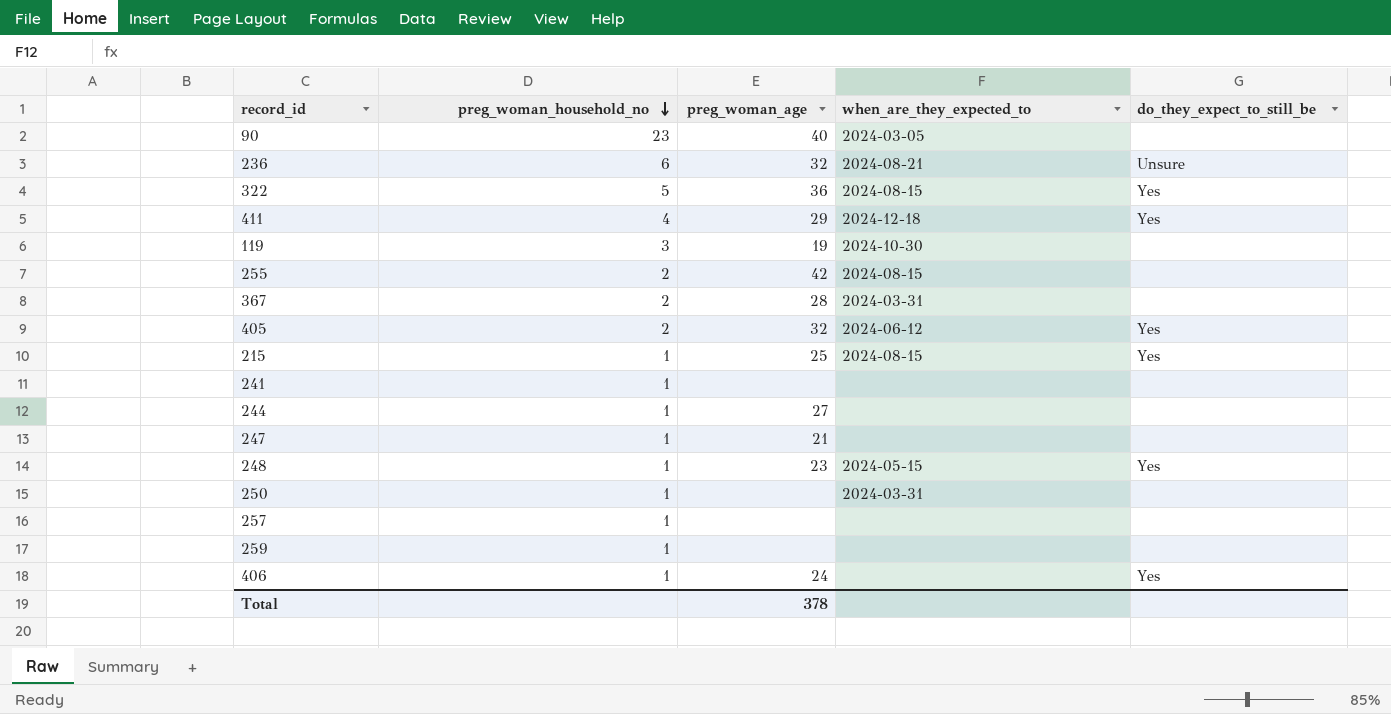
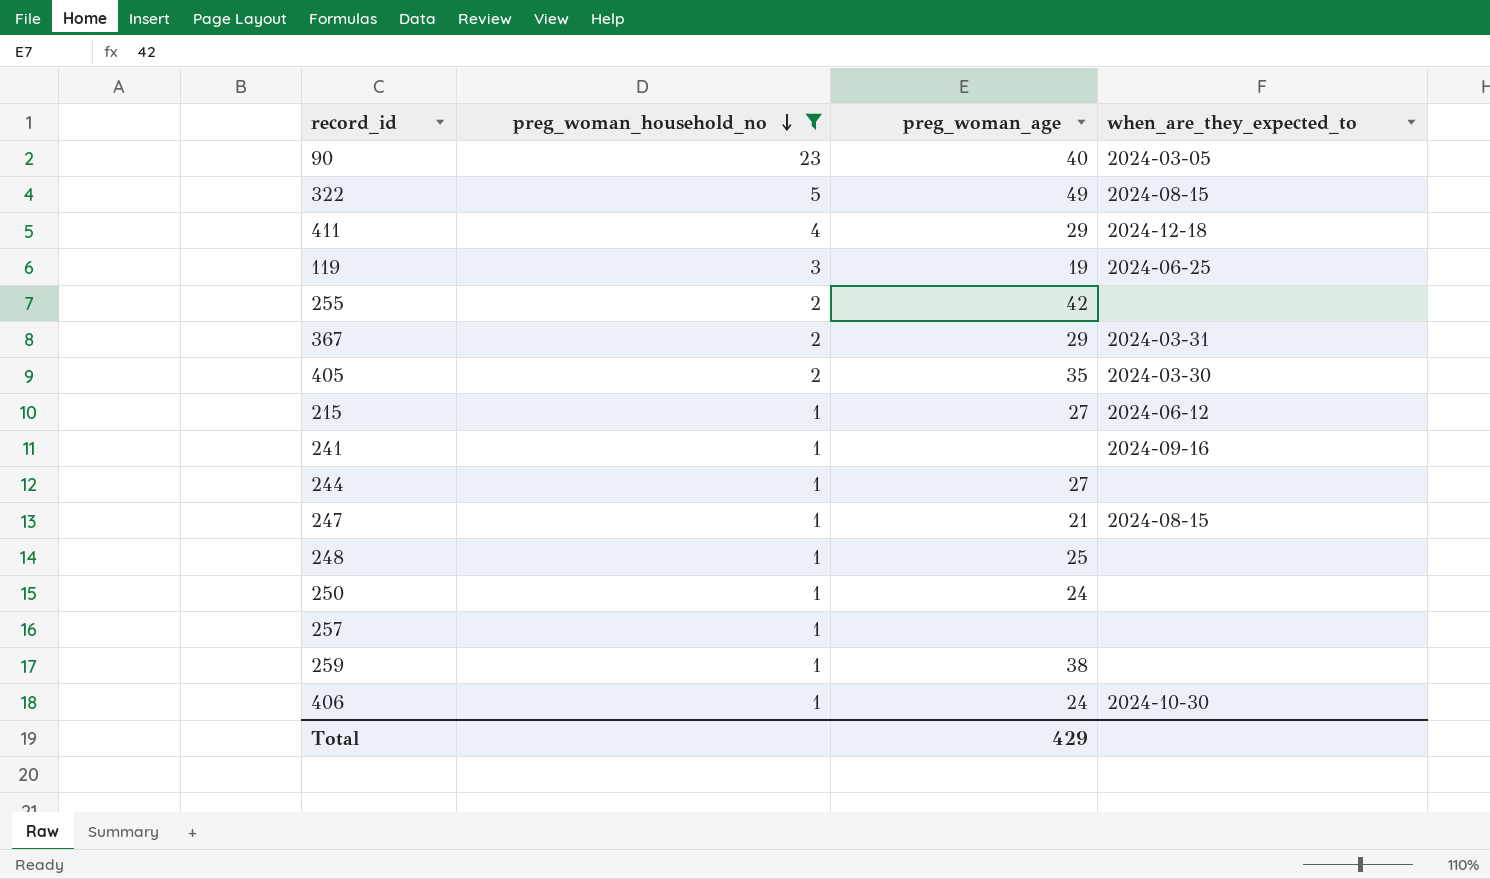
filter: none -> preg_woman_household_no != 6
column do_they_expect_to_still_be | position: 5 -> none
322 | preg_woman_age: 36 -> 49
119 | when_are_they_expected_to: 2024-10-30 -> 2024-06-25
255 | when_are_they_expected_to: 2024-08-15 -> none
367 | preg_woman_age: 28 -> 29
405 | preg_woman_age: 32 -> 35
405 | when_are_they_expected_to: 2024-06-12 -> 2024-03-30
215 | preg_woman_age: 25 -> 27
215 | when_are_they_expected_to: 2024-08-15 -> 2024-06-12
241 | when_are_they_expected_to: none -> 2024-09-16
247 | when_are_they_expected_to: none -> 2024-08-15
248 | preg_woman_age: 23 -> 25
248 | when_are_they_expected_to: 2024-05-15 -> none
250 | preg_woman_age: none -> 24
250 | when_are_they_expected_to: 2024-03-31 -> none
259 | preg_woman_age: none -> 38
406 | when_are_they_expected_to: none -> 2024-10-30
Total | preg_woman_age: 378 -> 429

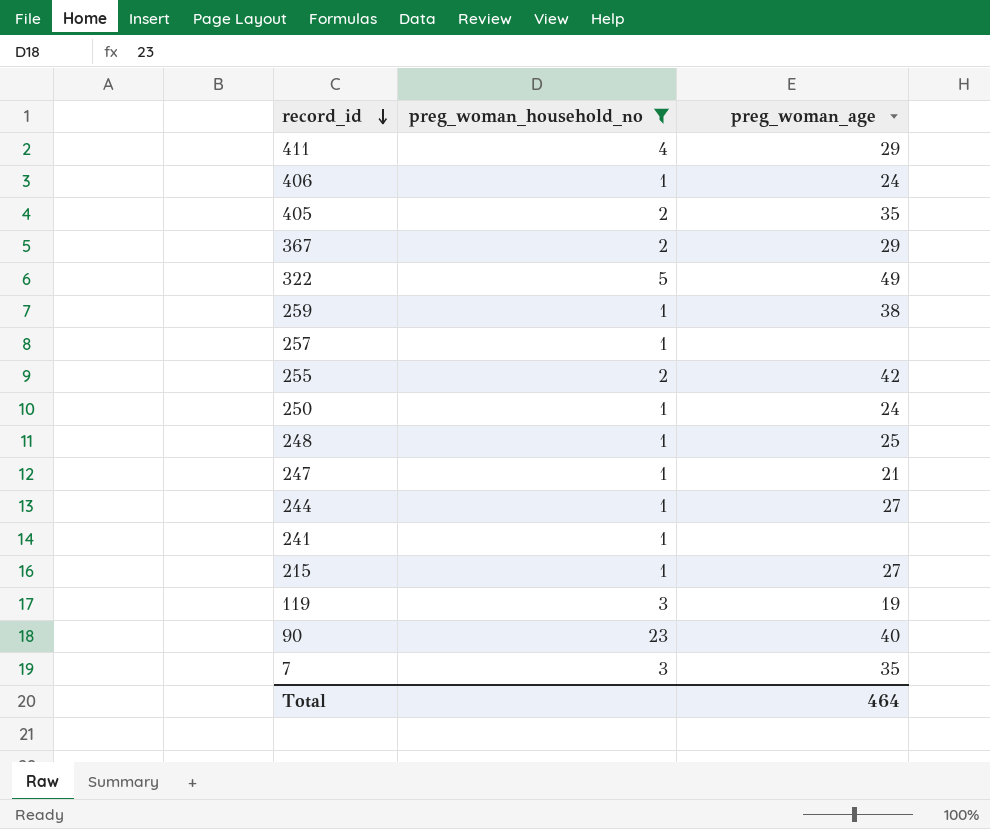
row order: preg_woman_household_no descending -> record_id descending
column when_are_they_expected_to | position: 4 -> none
row 7: none -> 3 | 35
Total | preg_woman_age: 429 -> 464

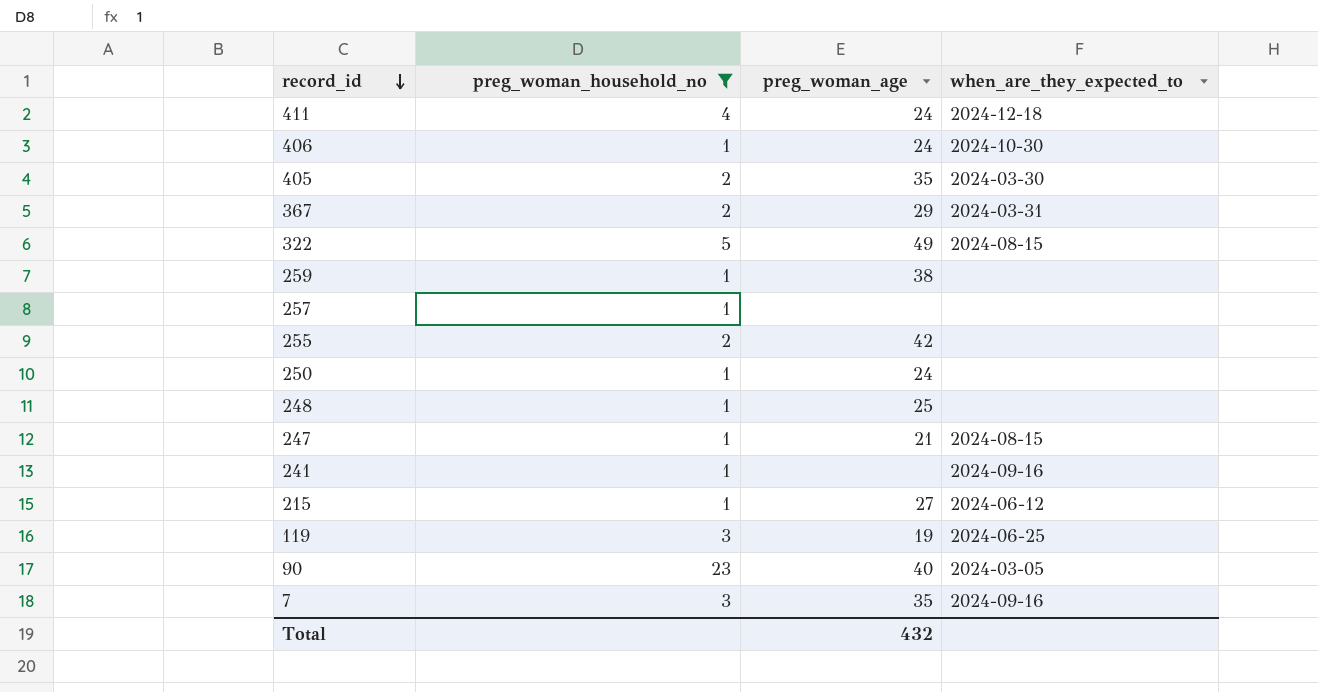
column when_are_they_expected_to | position: none -> 4
row 244: 1 | 27 -> none
411 | preg_woman_age: 29 -> 24
Total | preg_woman_age: 464 -> 432

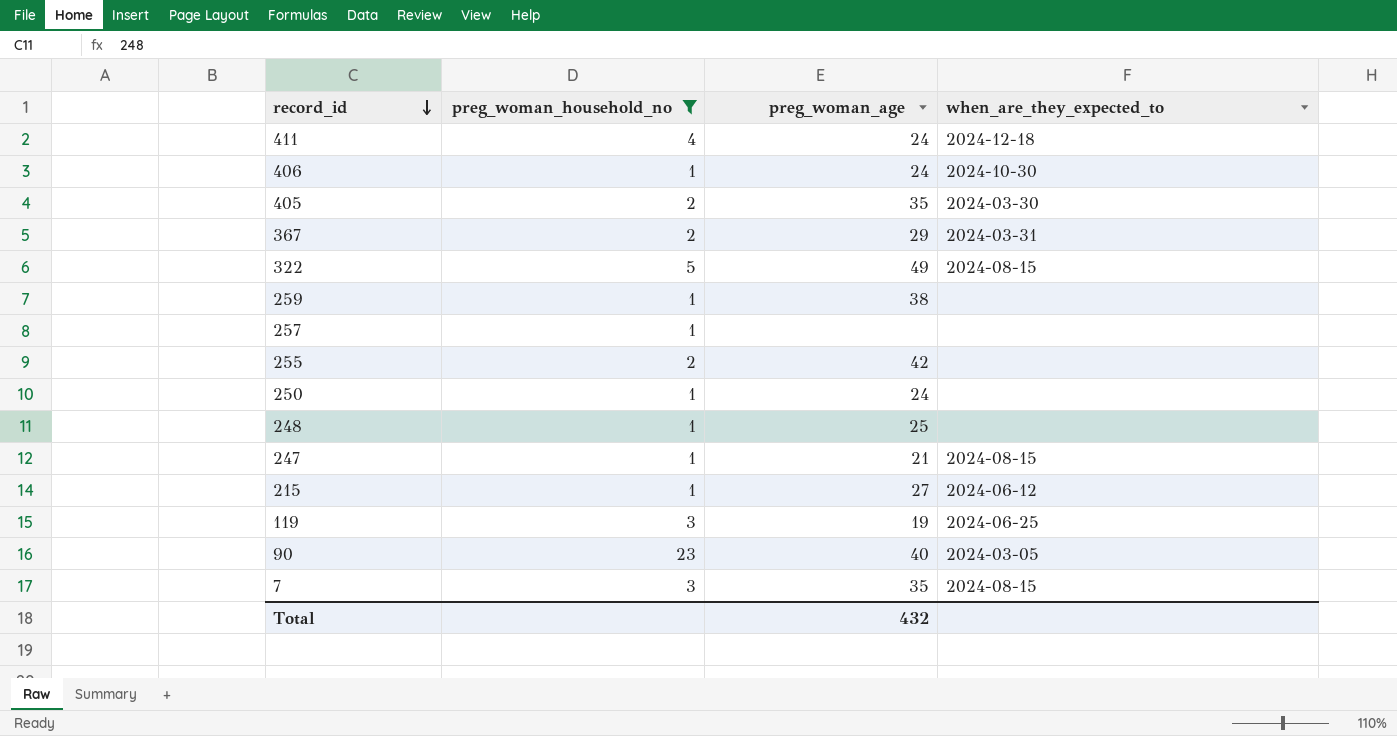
row 241: 1 | none | 2024-09-16 -> none
7 | when_are_they_expected_to: 2024-09-16 -> 2024-08-15

